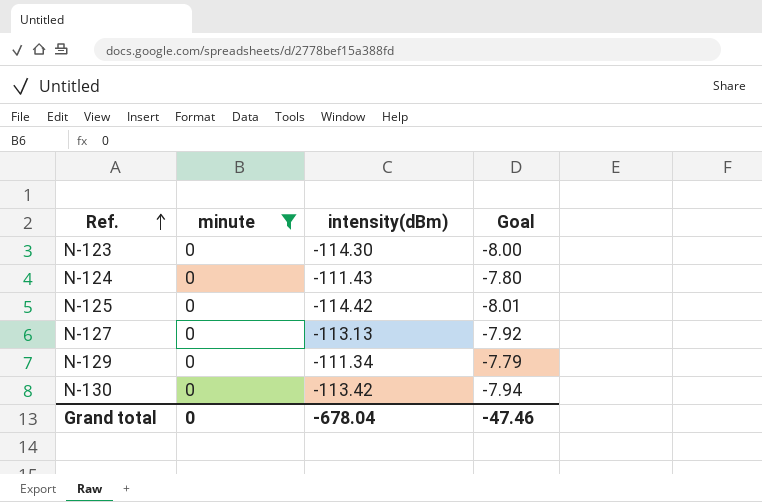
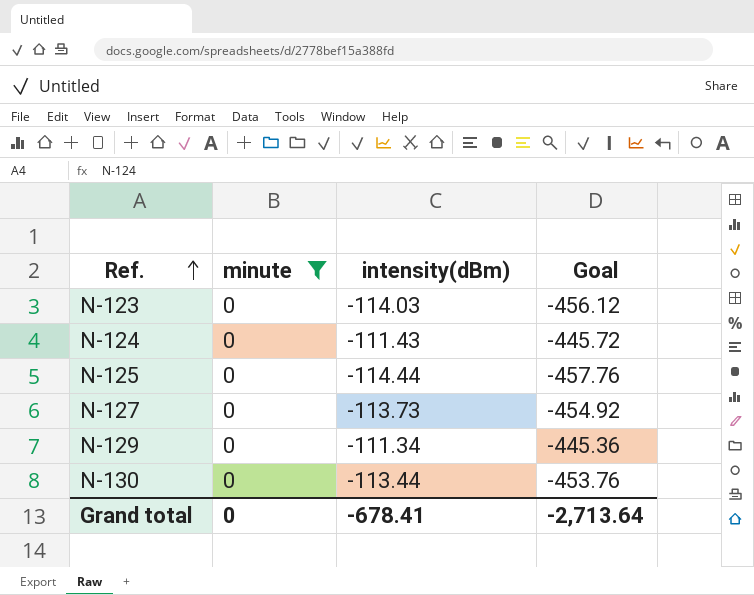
column Goal | formula: [intensity(dBm)] * 0.07 -> [intensity(dBm)] * 4
N-123 | intensity(dBm): -114.30 -> -114.03
N-125 | intensity(dBm): -114.42 -> -114.44
N-127 | intensity(dBm): -113.13 -> -113.73
N-130 | intensity(dBm): -113.42 -> -113.44
Grand total | intensity(dBm): -678.04 -> -678.41
Grand total | Goal: -47.46 -> -2,713.64

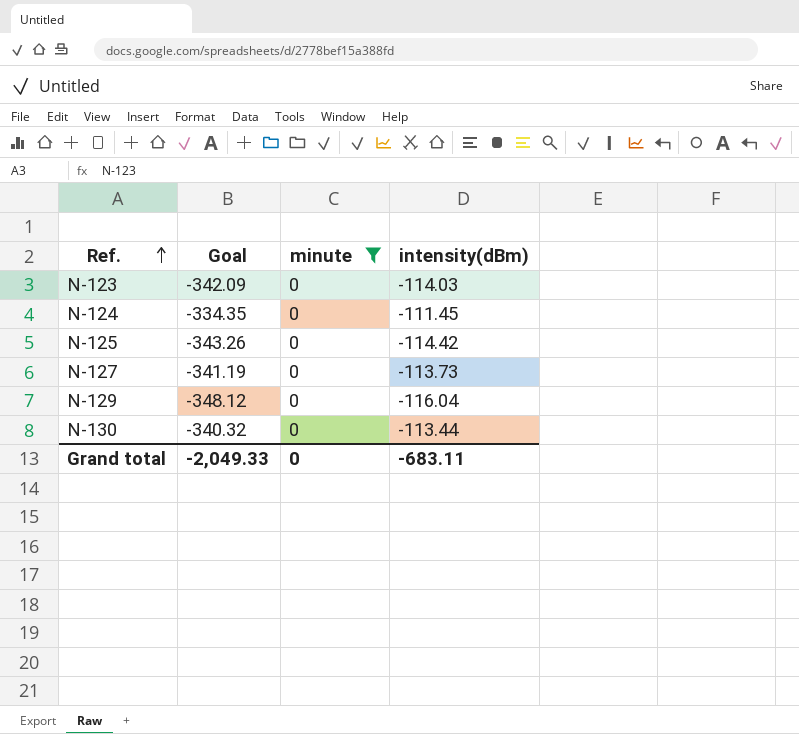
column Goal | formula: [intensity(dBm)] * 4 -> [intensity(dBm)] * 3
column Goal | position: 4 -> 2
N-124 | intensity(dBm): -111.43 -> -111.45
N-125 | intensity(dBm): -114.44 -> -114.42
N-129 | intensity(dBm): -111.34 -> -116.04
Grand total | Goal: -2,713.64 -> -2,049.33
Grand total | intensity(dBm): -678.41 -> -683.11

